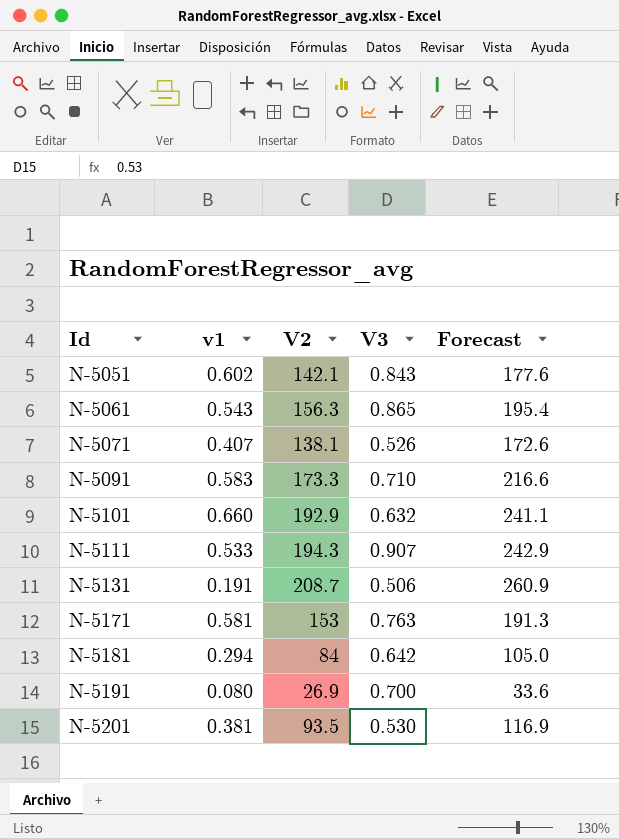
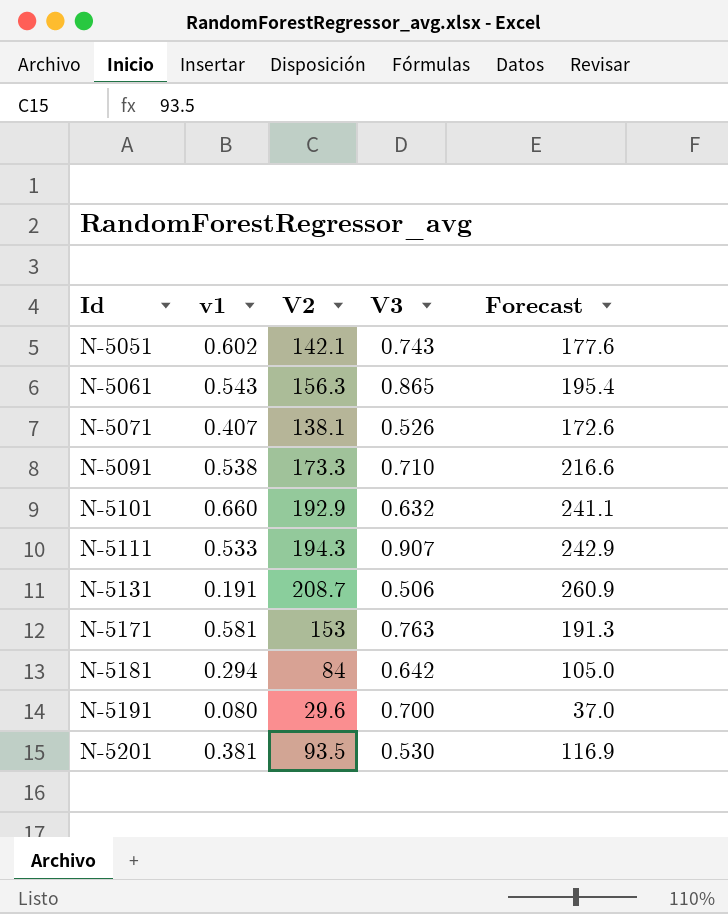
N-5051 | V3: 0.843 -> 0.743
N-5091 | v1: 0.583 -> 0.538
N-5191 | V2: 26.9 -> 29.6
N-5191 | Forecast: 33.6 -> 37.0

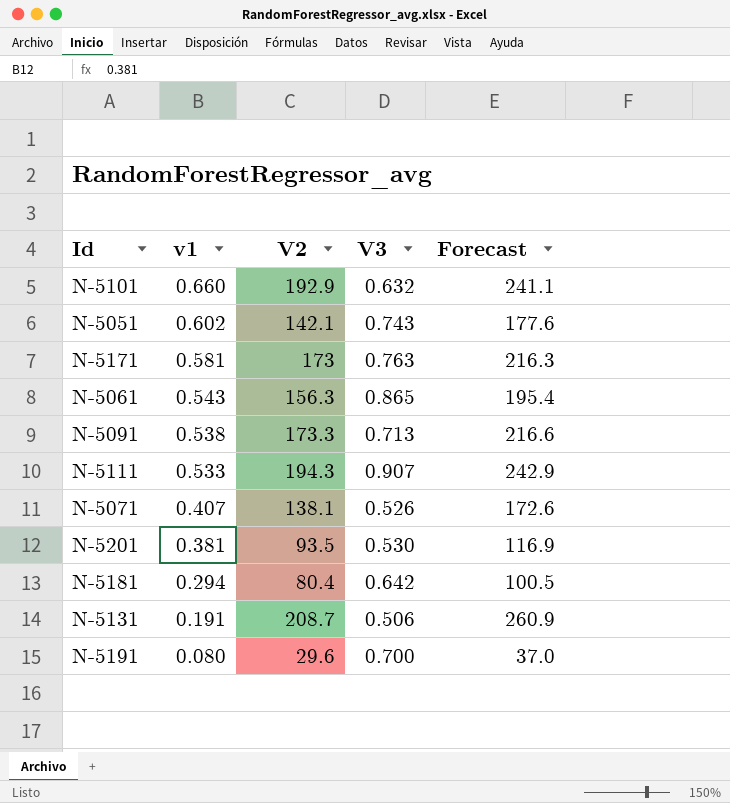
row order: Id ascending -> v1 descending
N-5171 | V2: 153 -> 173
N-5171 | Forecast: 191.3 -> 216.3
N-5091 | V3: 0.710 -> 0.713
N-5181 | V2: 84 -> 80.4
N-5181 | Forecast: 105.0 -> 100.5

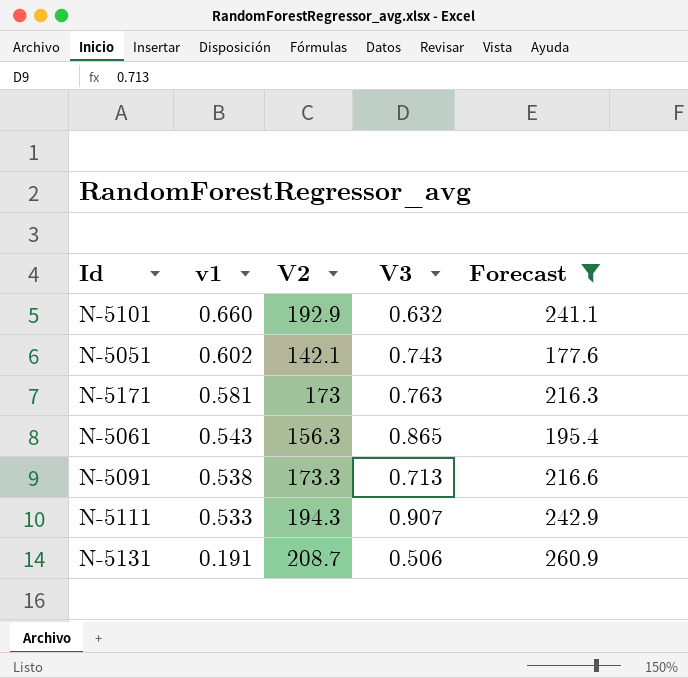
filter: none -> Forecast >= 177.6

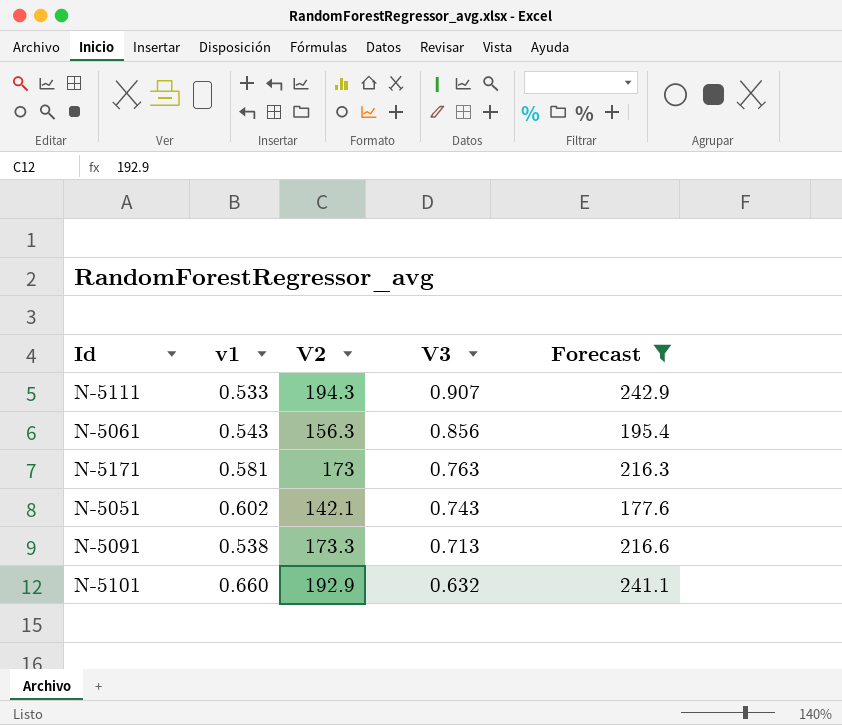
row order: v1 descending -> V3 descending
row N-5131: 0.191 | 208.7 | 0.506 | 260.9 -> none
N-5061 | V3: 0.865 -> 0.856

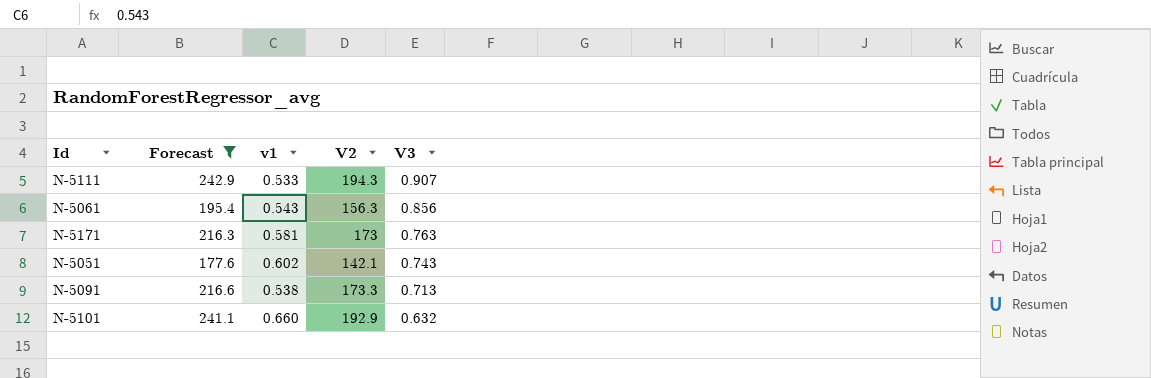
column Forecast | position: 5 -> 2

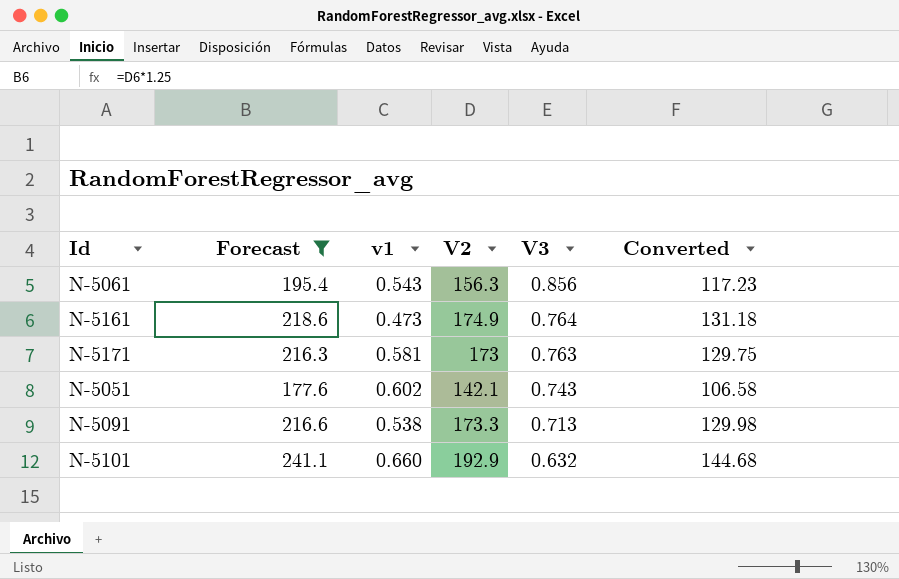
column Converted | formula: none -> [V2] * 0.75
row N-5111: 242.9 | 0.533 | 194.3 | 0.907 -> none
row N-5161: none -> 218.6 | 0.473 | 174.9 | 0.764 | 131.18

